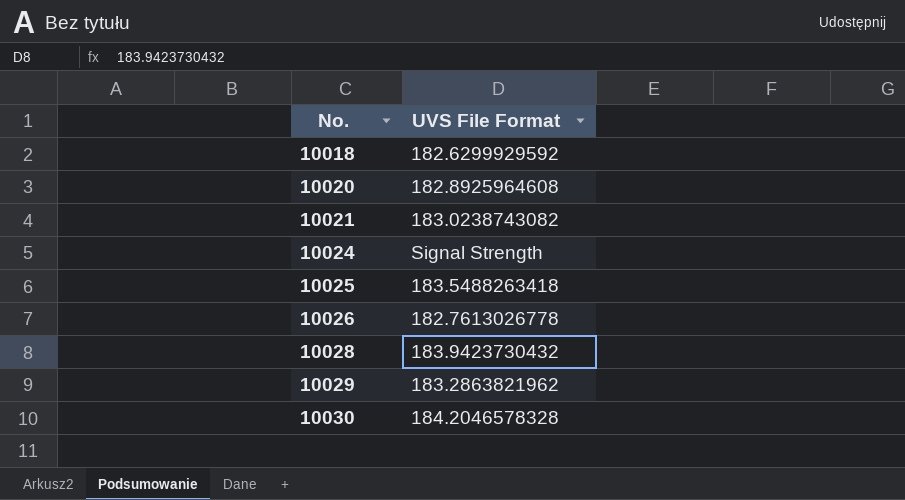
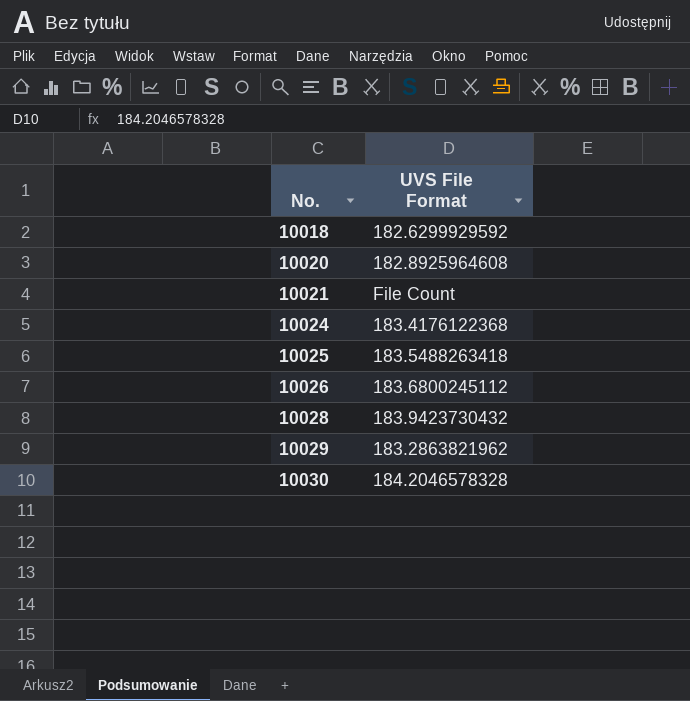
10021 | UVS File Format: 183.0238743082 -> File Count
10024 | UVS File Format: Signal Strength -> 183.4176122368
10026 | UVS File Format: 182.7613026778 -> 183.6800245112

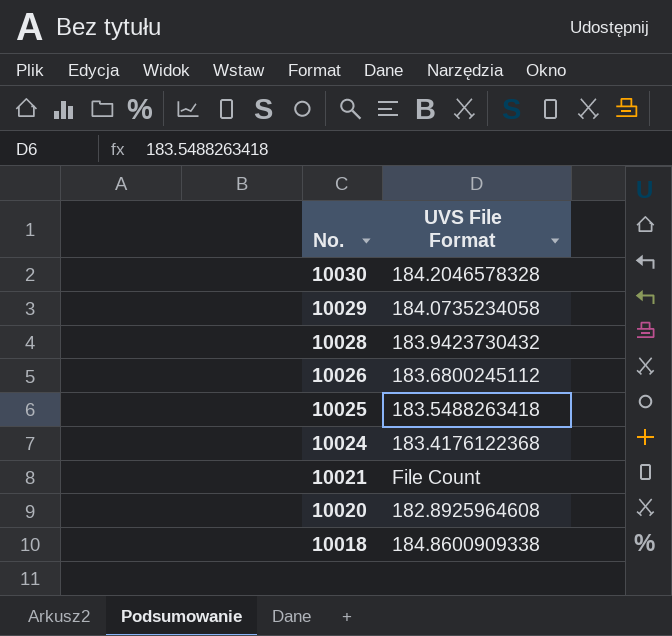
row order: No. ascending -> No. descending
10029 | UVS File Format: 183.2863821962 -> 184.0735234058
10018 | UVS File Format: 182.6299929592 -> 184.8600909338

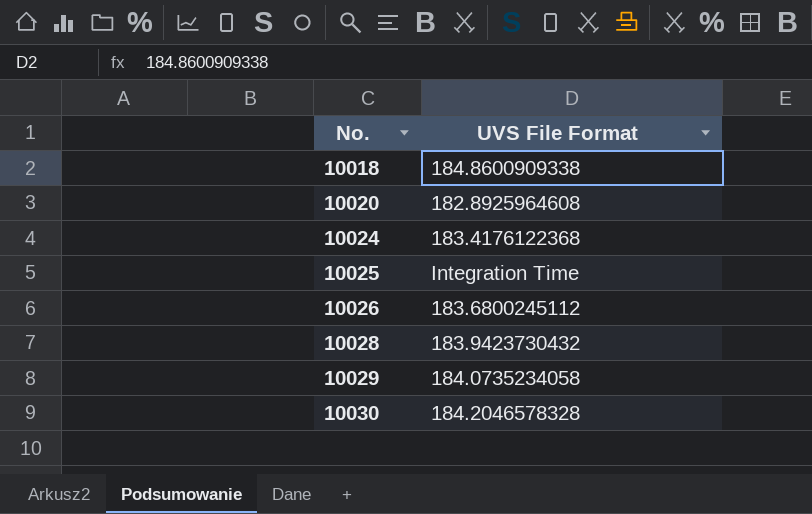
row order: No. descending -> No. ascending
row 10021: File Count -> none
10025 | UVS File Format: 183.5488263418 -> Integration Time

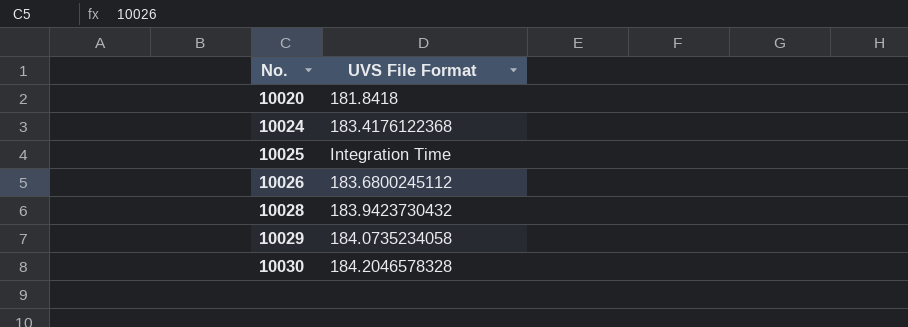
row 10018: 184.8600909338 -> none
10020 | UVS File Format: 182.8925964608 -> 181.8418

